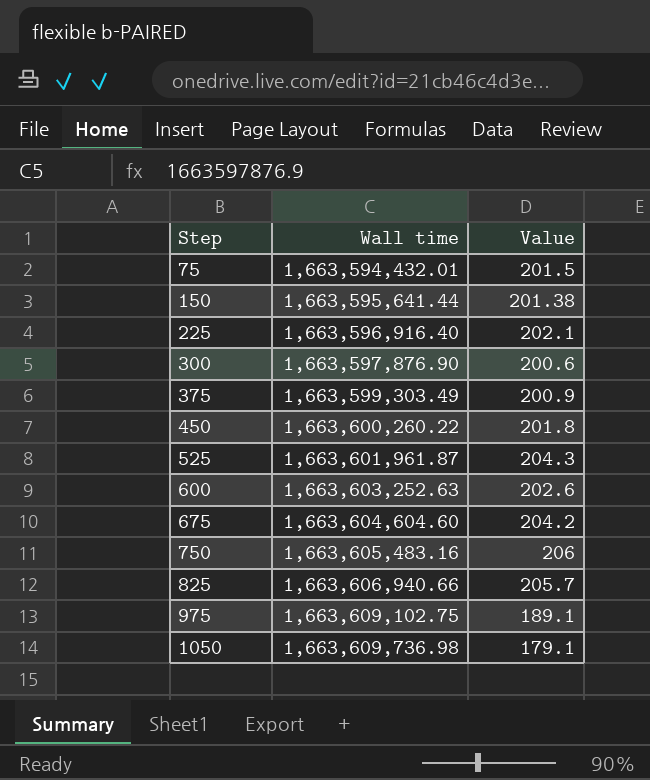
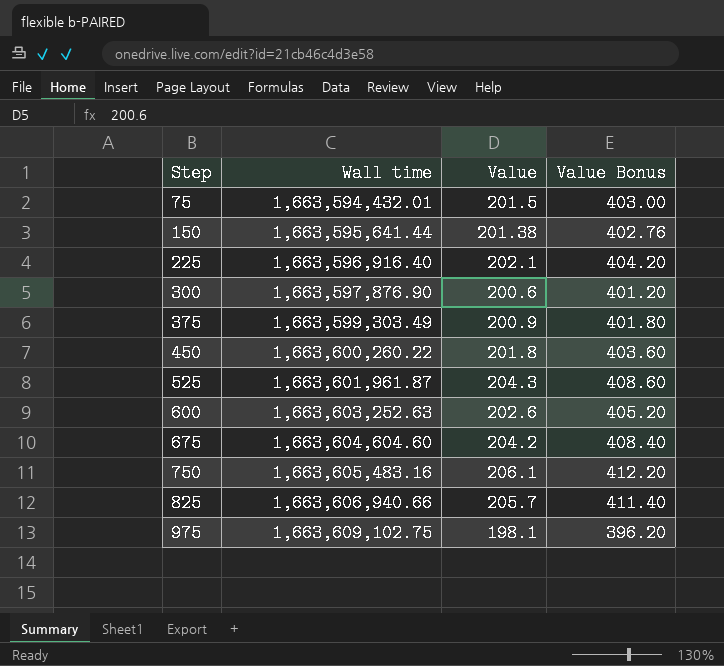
column Value Bonus | formula: none -> [Value] * 2
row 1050: 1,663,609,736.98 | 179.1 -> none
750 | Value: 206 -> 206.1
975 | Value: 189.1 -> 198.1

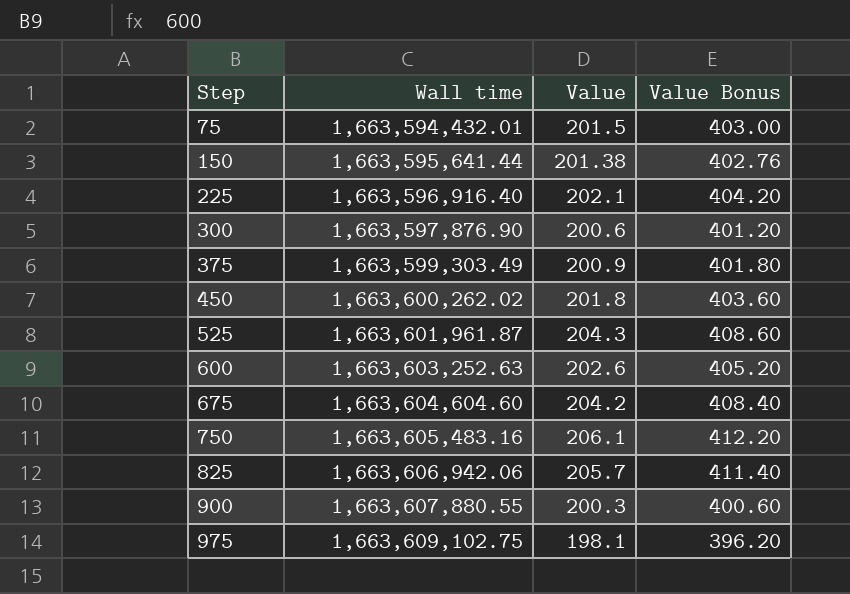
450 | Wall time: 1,663,600,260.22 -> 1,663,600,262.02
825 | Wall time: 1,663,606,940.66 -> 1,663,606,942.06
row 900: none -> 1,663,607,880.55 | 200.3 | 400.60

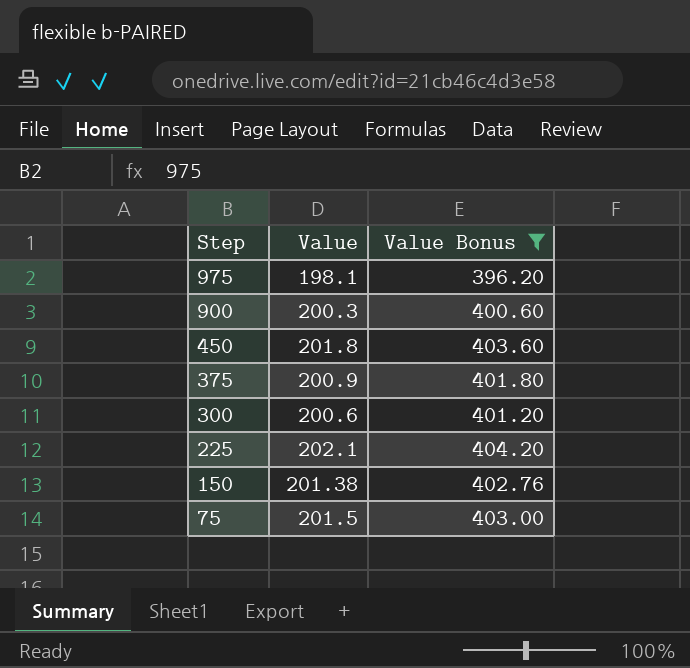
filter: none -> Value Bonus <= 404.20
row order: Step ascending -> Step descending
column Wall time | position: 2 -> none

